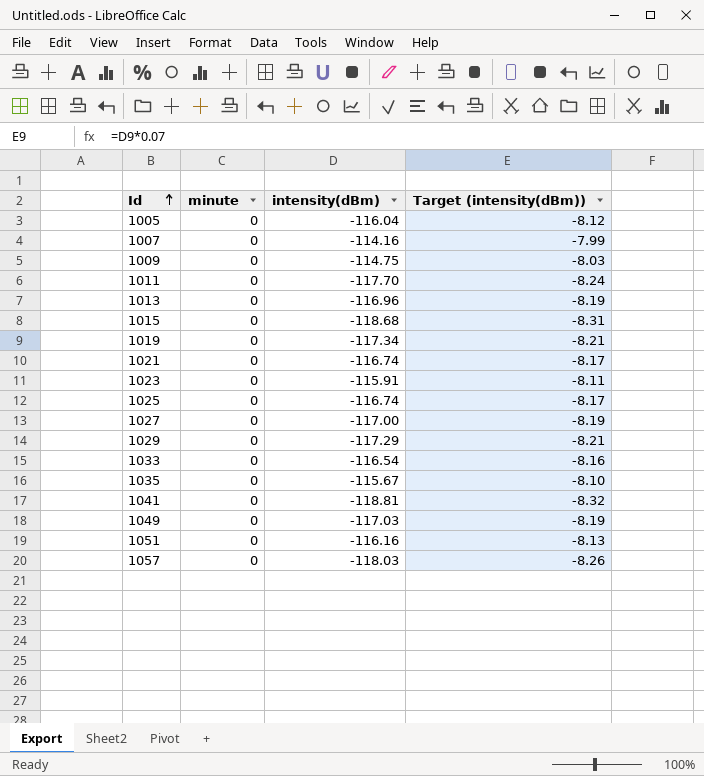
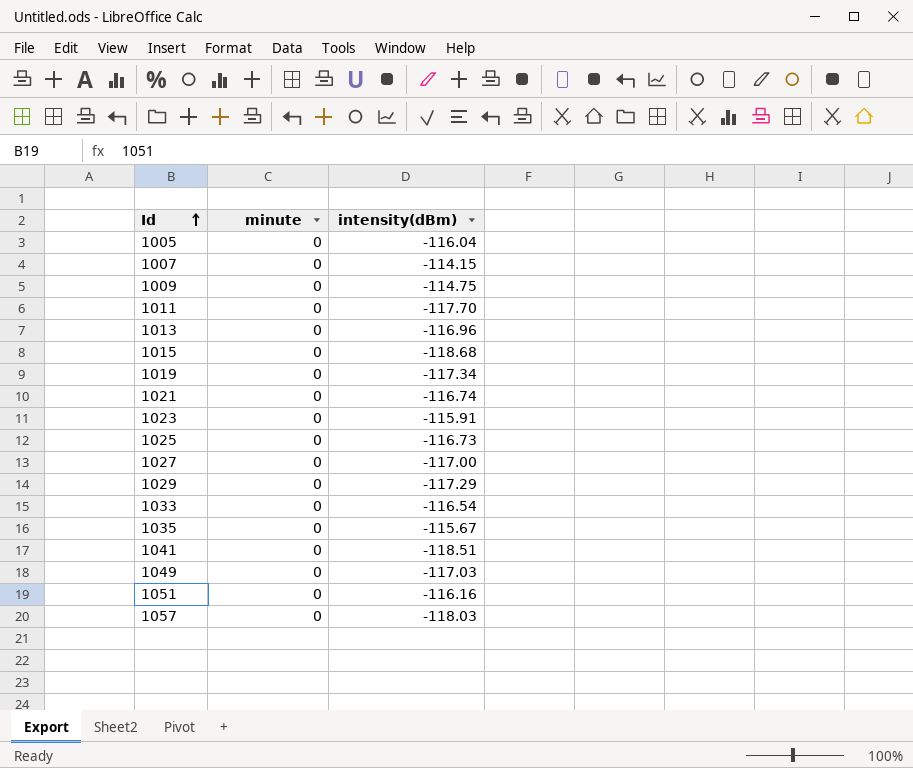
column Target (intensity(dBm)) | formula: [intensity(dBm)] * 0.07 -> none
1007 | intensity(dBm): -114.16 -> -114.15
1025 | intensity(dBm): -116.74 -> -116.73
1041 | intensity(dBm): -118.81 -> -118.51

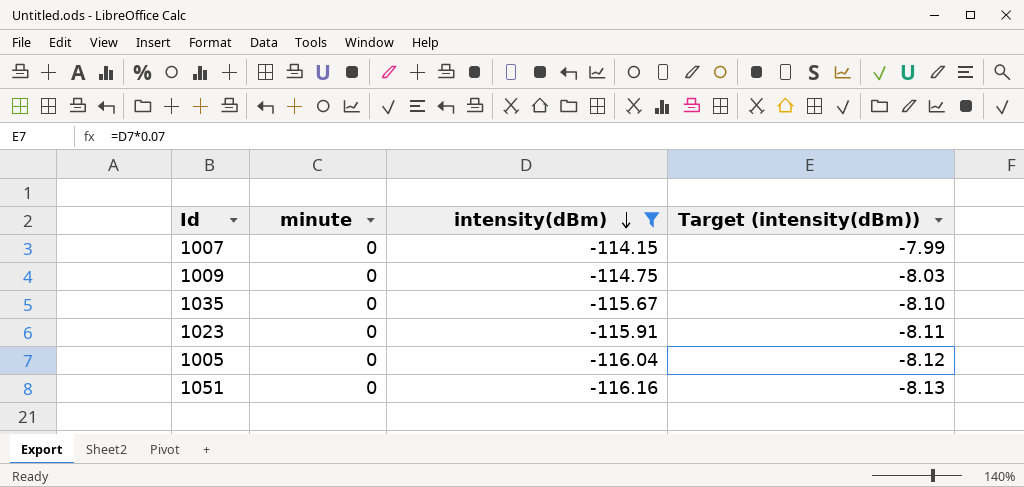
filter: none -> intensity(dBm) >= -116.16
row order: Id ascending -> intensity(dBm) descending
column Target (intensity(dBm)) | formula: none -> [intensity(dBm)] * 0.07

